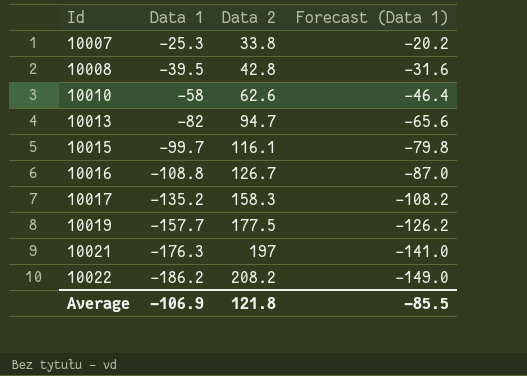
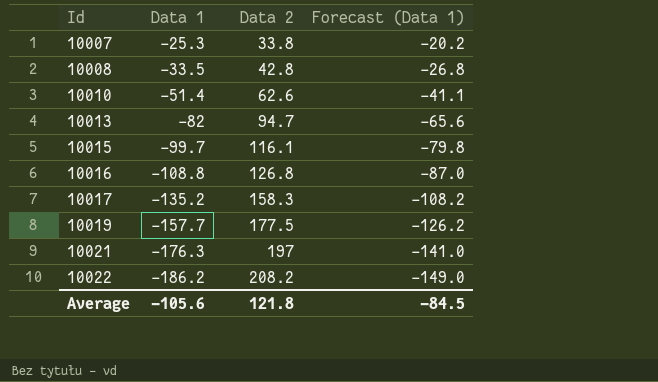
10008 | Data 1: -39.5 -> -33.5
10008 | Forecast (Data 1): -31.6 -> -26.8
10010 | Data 1: -58 -> -51.4
10010 | Forecast (Data 1): -46.4 -> -41.1
10016 | Data 2: 126.7 -> 126.8
Average | Data 1: -106.9 -> -105.6
Average | Forecast (Data 1): -85.5 -> -84.5

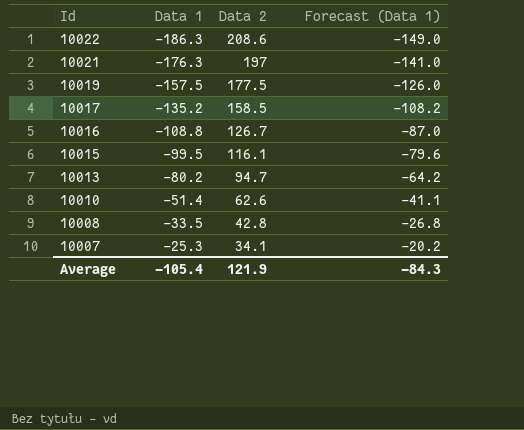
row order: Id ascending -> Id descending
10022 | Data 1: -186.2 -> -186.3
10022 | Data 2: 208.2 -> 208.6
10019 | Data 1: -157.7 -> -157.5
10019 | Forecast (Data 1): -126.2 -> -126.0
10017 | Data 2: 158.3 -> 158.5
10016 | Data 2: 126.8 -> 126.7
10015 | Data 1: -99.7 -> -99.5
10015 | Forecast (Data 1): -79.8 -> -79.6
10013 | Data 1: -82 -> -80.2
10013 | Forecast (Data 1): -65.6 -> -64.2
10007 | Data 2: 33.8 -> 34.1
Average | Data 1: -105.6 -> -105.4
Average | Data 2: 121.8 -> 121.9
Average | Forecast (Data 1): -84.5 -> -84.3

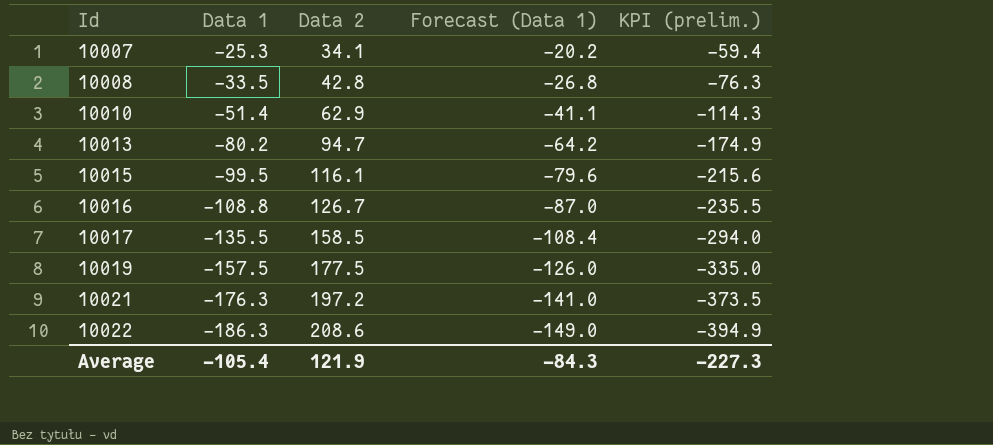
row order: Id descending -> Id ascending
column KPI (prelim.) | formula: none -> [Data 1] - [Data 2]
10010 | Data 2: 62.6 -> 62.9
10017 | Data 1: -135.2 -> -135.5
10017 | Forecast (Data 1): -108.2 -> -108.4
10021 | Data 2: 197 -> 197.2

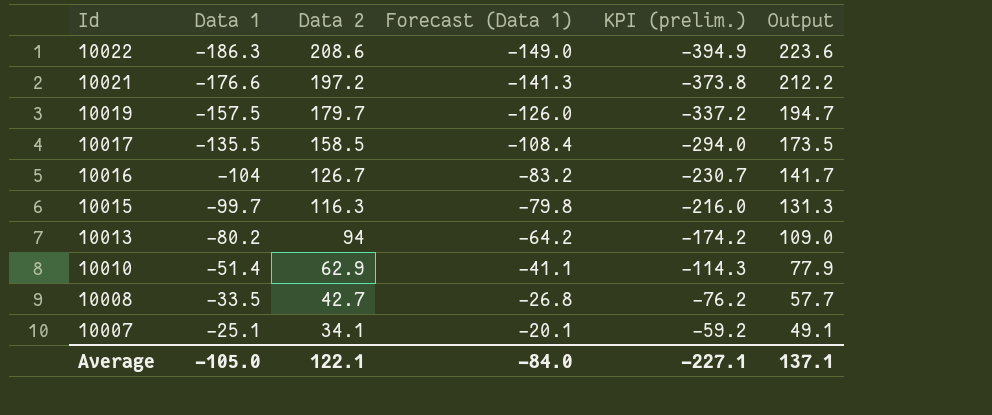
row order: Id ascending -> Id descending
column Output | formula: none -> [Data 2] + 15
10021 | Data 1: -176.3 -> -176.6
10021 | Forecast (Data 1): -141.0 -> -141.3
10021 | KPI (prelim.): -373.5 -> -373.8
10019 | Data 2: 177.5 -> 179.7
10019 | KPI (prelim.): -335.0 -> -337.2
10016 | Data 1: -108.8 -> -104
10016 | Forecast (Data 1): -87.0 -> -83.2
10016 | KPI (prelim.): -235.5 -> -230.7
10015 | Data 1: -99.5 -> -99.7
10015 | Data 2: 116.1 -> 116.3
10015 | Forecast (Data 1): -79.6 -> -79.8
10015 | KPI (prelim.): -215.6 -> -216.0
10013 | Data 2: 94.7 -> 94
10013 | KPI (prelim.): -174.9 -> -174.2
10008 | Data 2: 42.8 -> 42.7
10008 | KPI (prelim.): -76.3 -> -76.2
10007 | Data 1: -25.3 -> -25.1
10007 | Forecast (Data 1): -20.2 -> -20.1
10007 | KPI (prelim.): -59.4 -> -59.2
Average | Data 1: -105.4 -> -105.0
Average | Data 2: 121.9 -> 122.1
Average | Forecast (Data 1): -84.3 -> -84.0
Average | KPI (prelim.): -227.3 -> -227.1

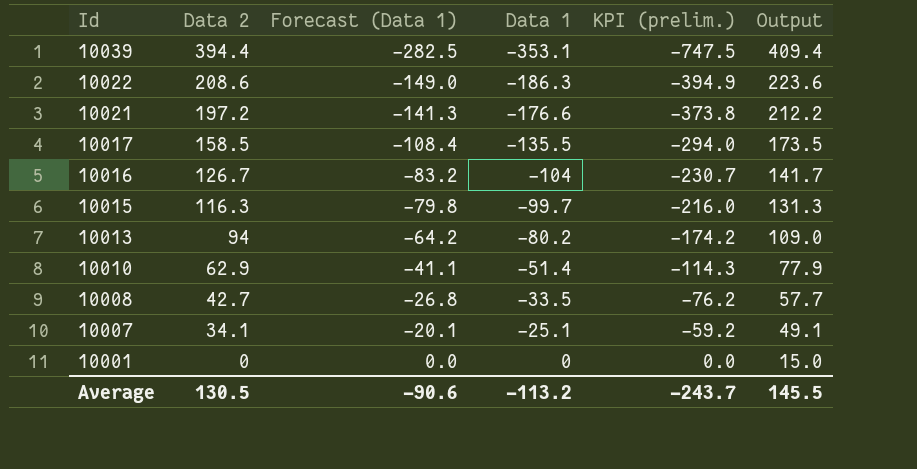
column Data 1 | position: 2 -> 4
row 10019: -157.5 | 179.7 | -126.0 | -337.2 | 194.7 -> none
row 10039: none -> 394.4 | -282.5 | -353.1 | -747.5 | 409.4
row 10001: none -> 0 | 0.0 | 0 | 0.0 | 15.0
Average | Data 2: 122.1 -> 130.5
Average | Forecast (Data 1): -84.0 -> -90.6
Average | Data 1: -105.0 -> -113.2
Average | KPI (prelim.): -227.1 -> -243.7
Average | Output: 137.1 -> 145.5

